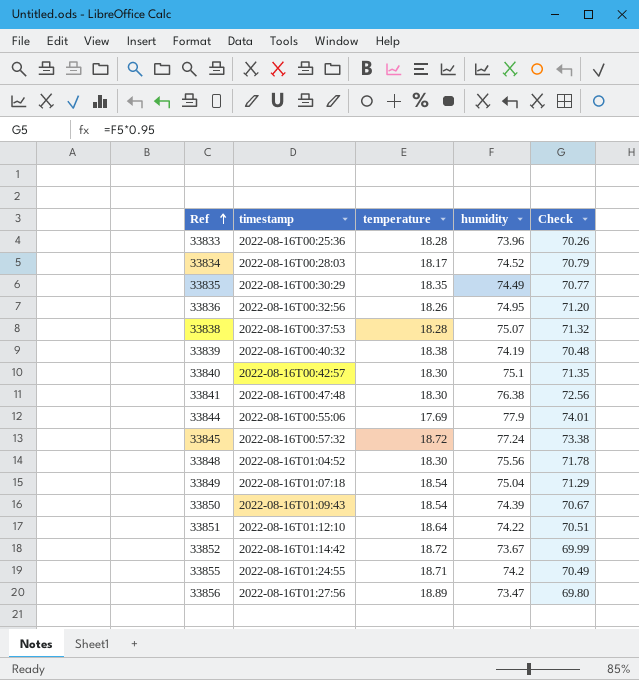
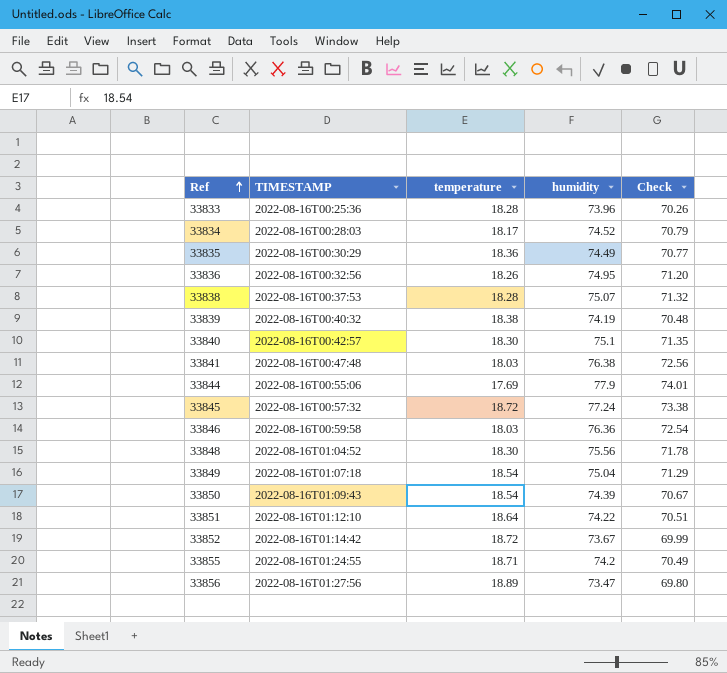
column name: timestamp -> TIMESTAMP
33835 | temperature: 18.35 -> 18.36
33841 | temperature: 18.30 -> 18.03
row 33846: none -> 2022-08-16T00:59:58 | 18.03 | 76.36 | 72.54

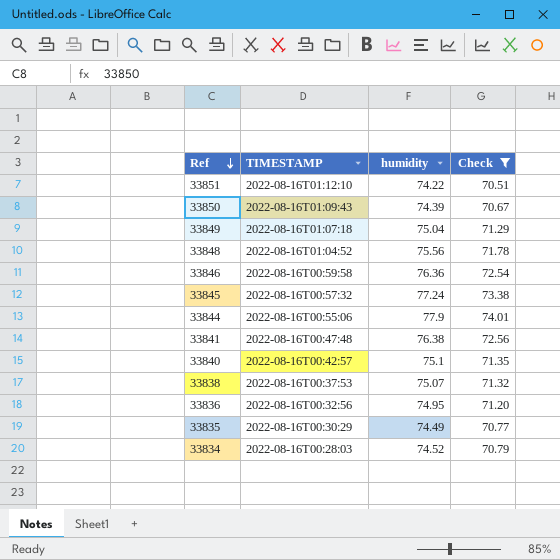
filter: none -> Check >= 70.51
row order: Ref ascending -> Ref descending
column temperature | position: 3 -> none

